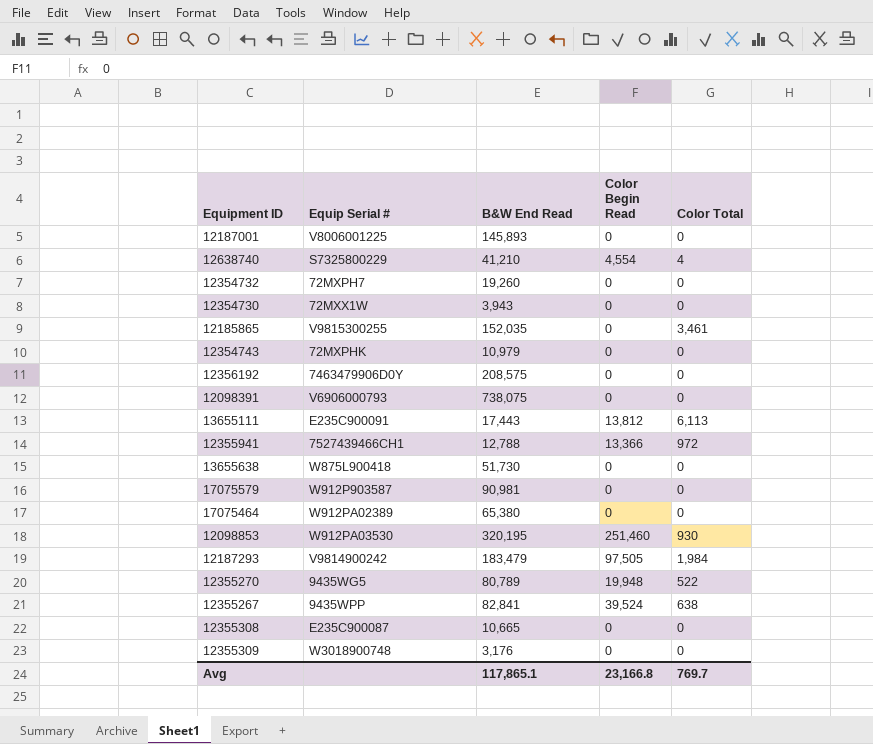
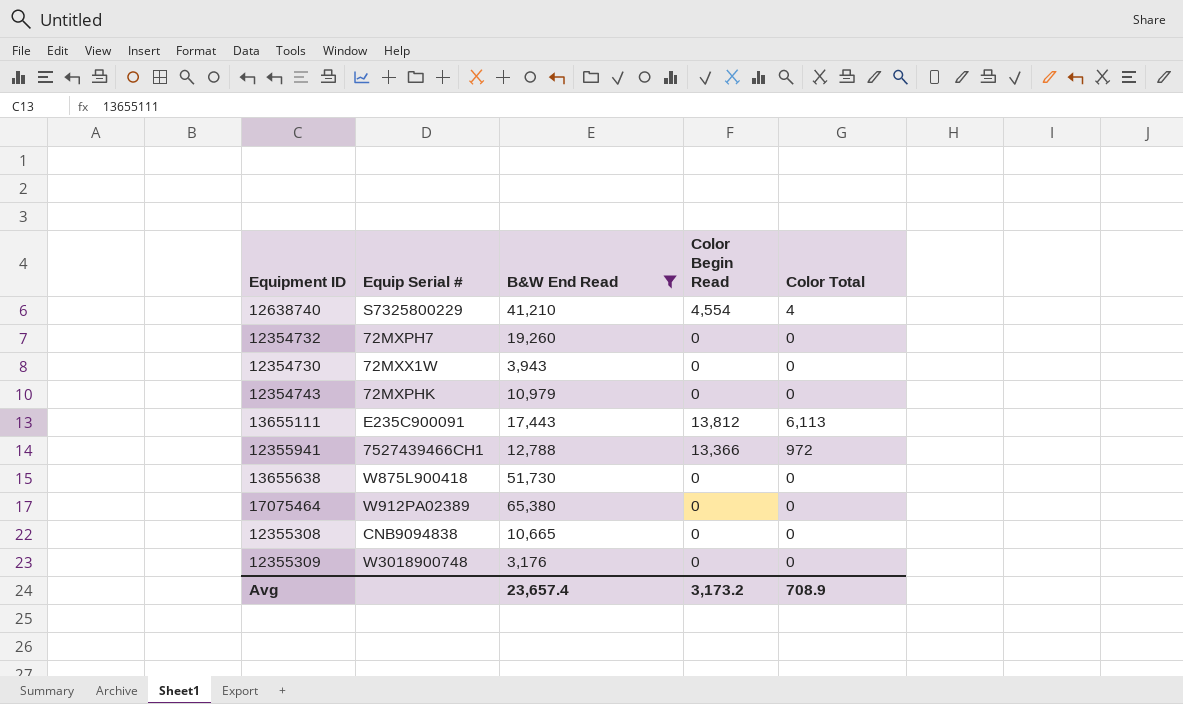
filter: none -> B&W End Read <= 65,380
12355308 | Equip Serial #: E235C900087 -> CNB9094838
Avg | B&W End Read: 117,865.1 -> 23,657.4
Avg | Color Begin Read: 23,166.8 -> 3,173.2
Avg | Color Total: 769.7 -> 708.9

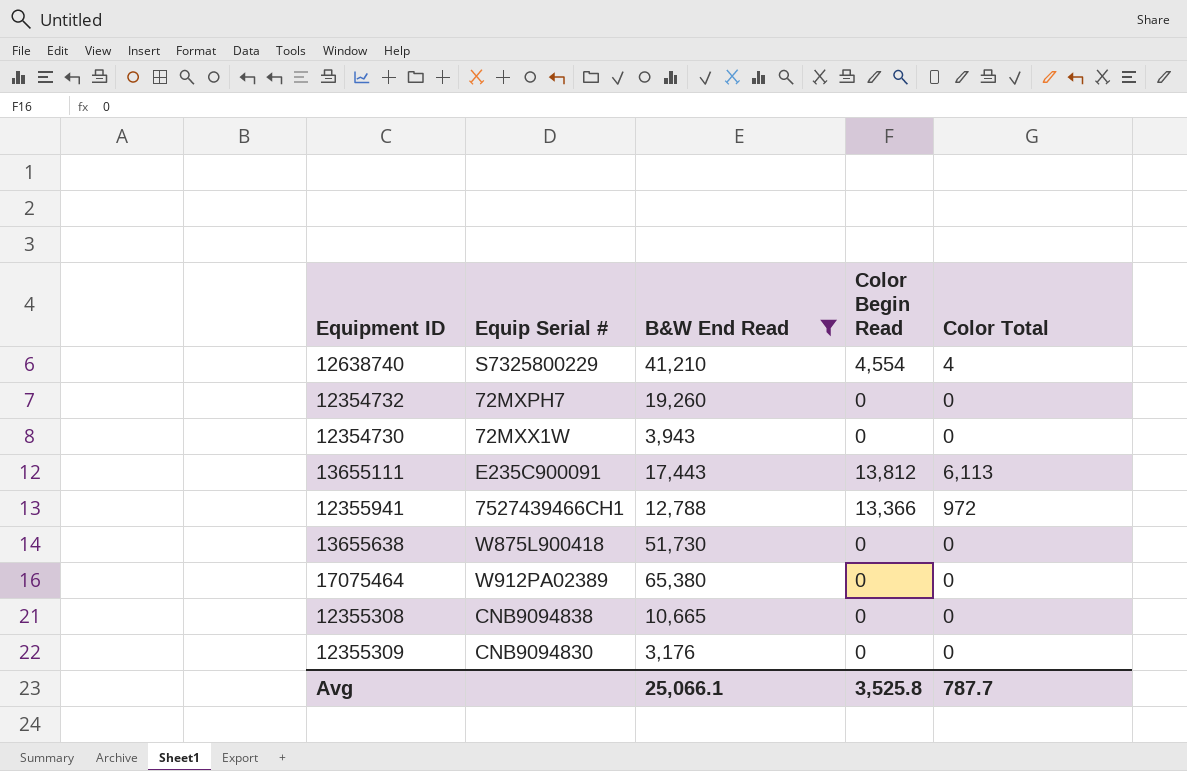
row 12354743: 72MXPHK | 10,979 | 0 | 0 -> none
12355309 | Equip Serial #: W3018900748 -> CNB9094830
Avg | B&W End Read: 23,657.4 -> 25,066.1
Avg | Color Begin Read: 3,173.2 -> 3,525.8
Avg | Color Total: 708.9 -> 787.7

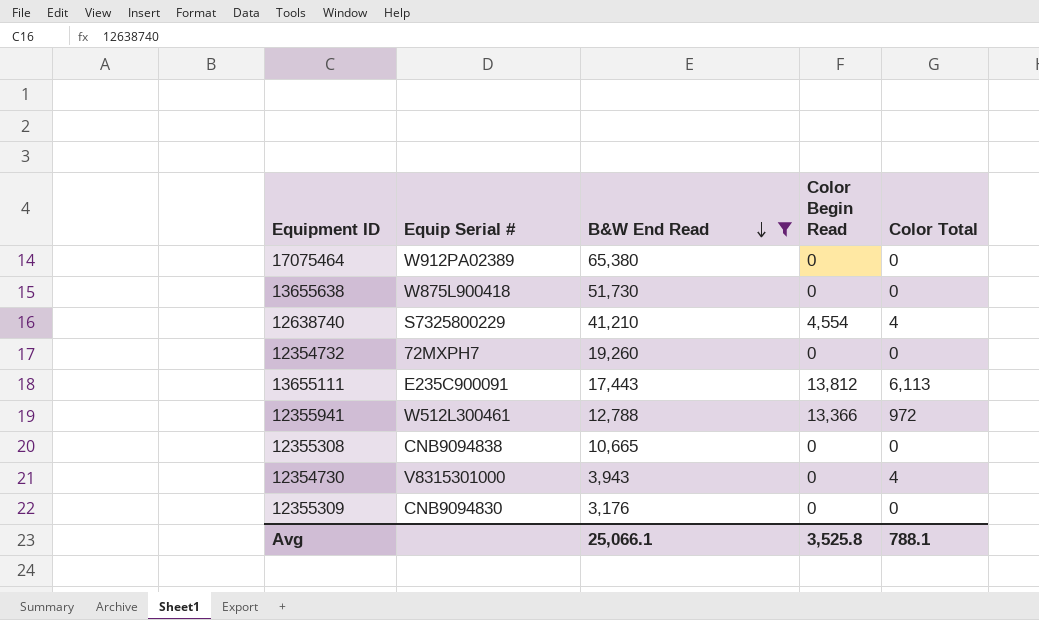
row order: none -> B&W End Read descending
12355941 | Equip Serial #: 7527439466CH1 -> W512L300461
12354730 | Equip Serial #: 72MXX1W -> V8315301000
12354730 | Color Total: 0 -> 4
Avg | Color Total: 787.7 -> 788.1

